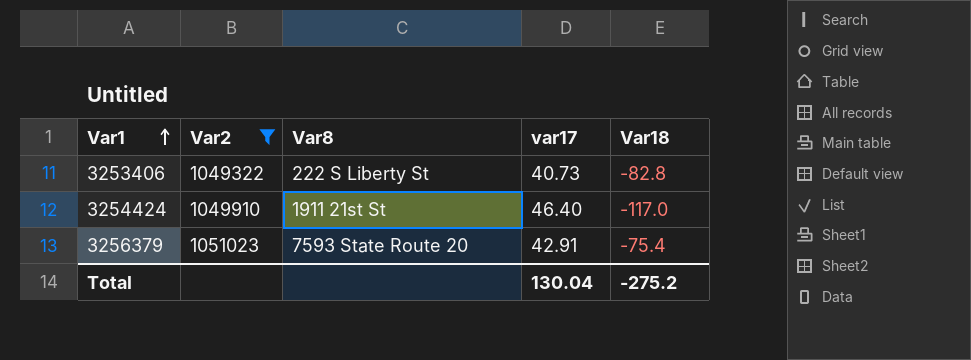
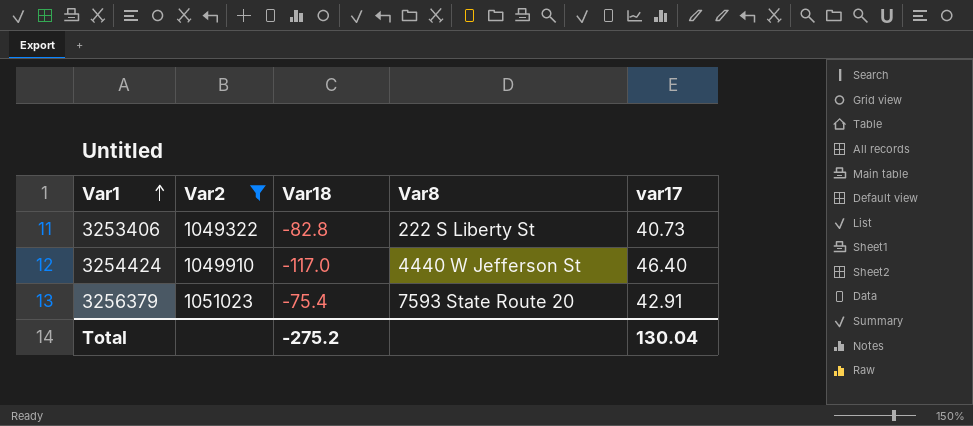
column Var18 | position: 5 -> 3
3254424 | Var8: 1911 21st St -> 4440 W Jefferson St

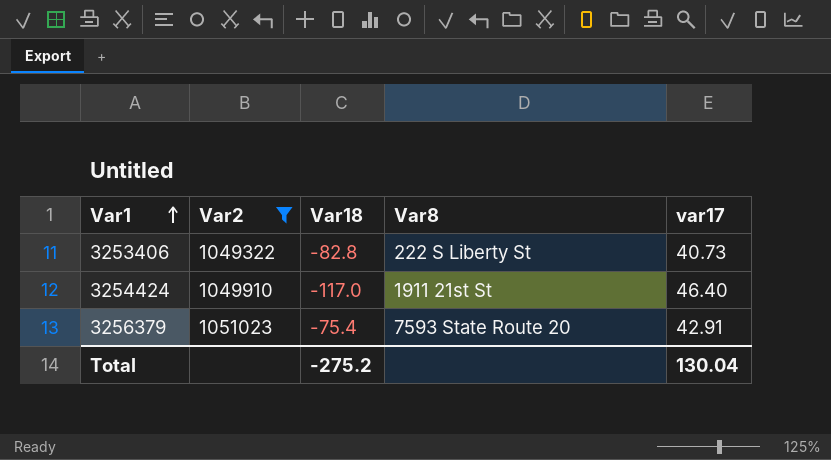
3254424 | Var8: 4440 W Jefferson St -> 1911 21st St

